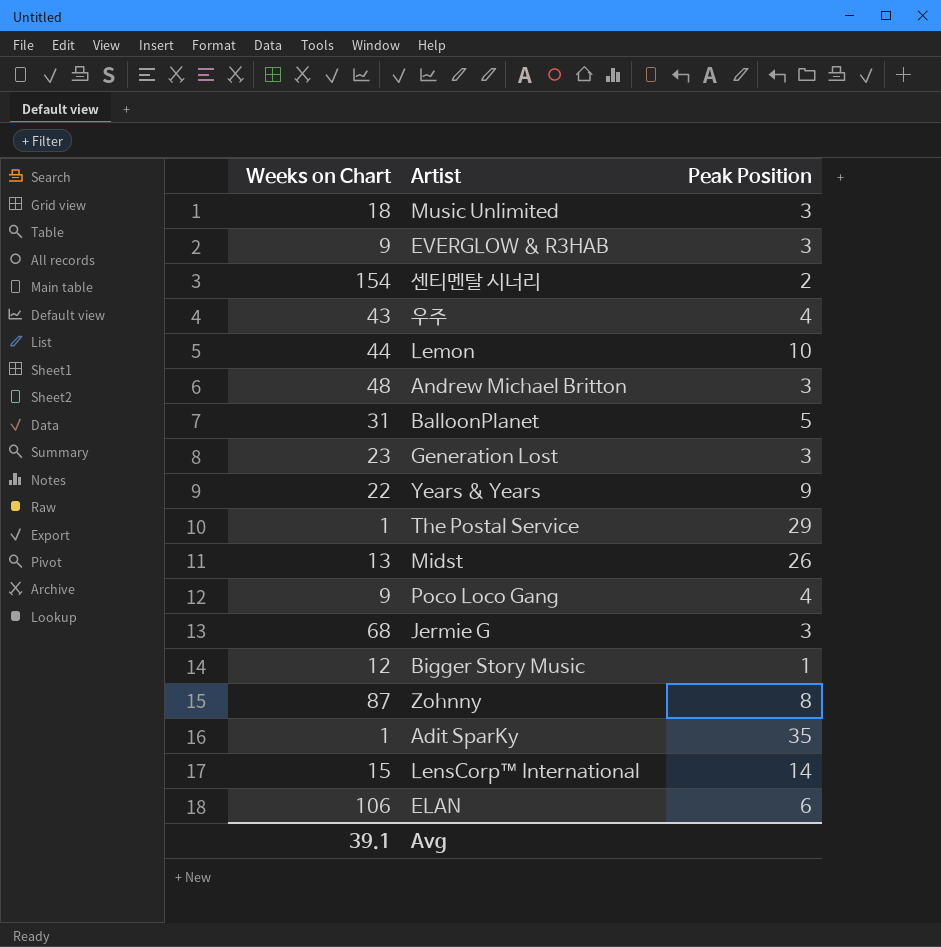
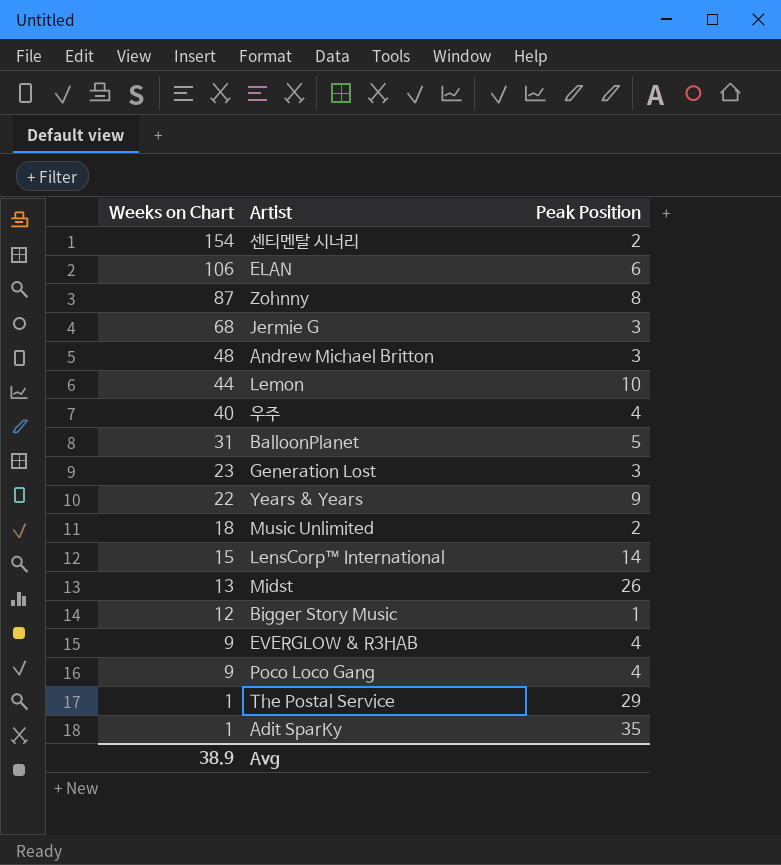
row order: none -> Weeks on Chart descending
우주 | Weeks on Chart: 43 -> 40
Music Unlimited | Peak Position: 3 -> 2
EVERGLOW & R3HAB | Peak Position: 3 -> 4
Avg | Weeks on Chart: 39.1 -> 38.9

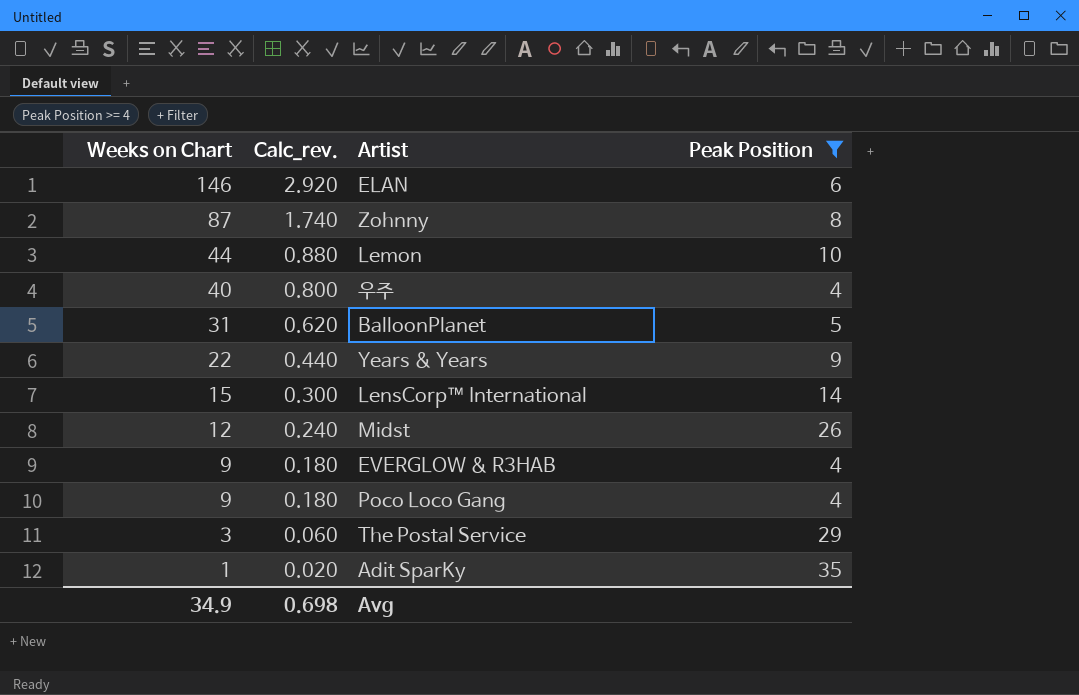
filter: none -> Peak Position >= 4
column Calc_rev. | formula: none -> [Weeks on Chart] * 0.02
ELAN | Weeks on Chart: 106 -> 146
Midst | Weeks on Chart: 13 -> 12
The Postal Service | Weeks on Chart: 1 -> 3
Avg | Weeks on Chart: 38.9 -> 34.9

